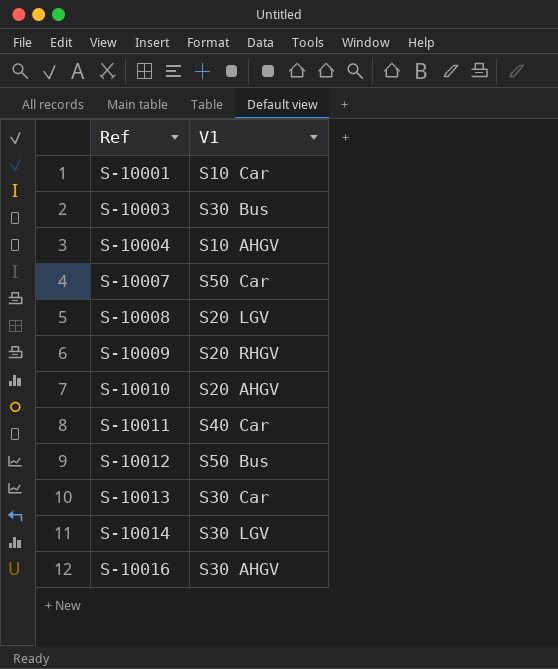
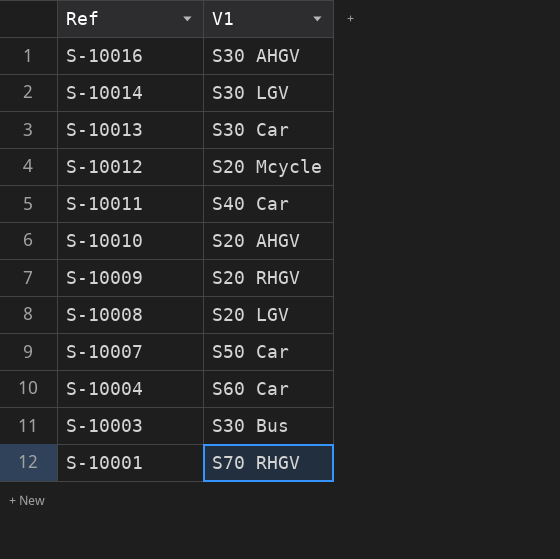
row order: Ref ascending -> Ref descending
S-10012 | V1: S50 Bus -> S20 Mcycle
S-10004 | V1: S10 AHGV -> S60 Car
S-10001 | V1: S10 Car -> S70 RHGV

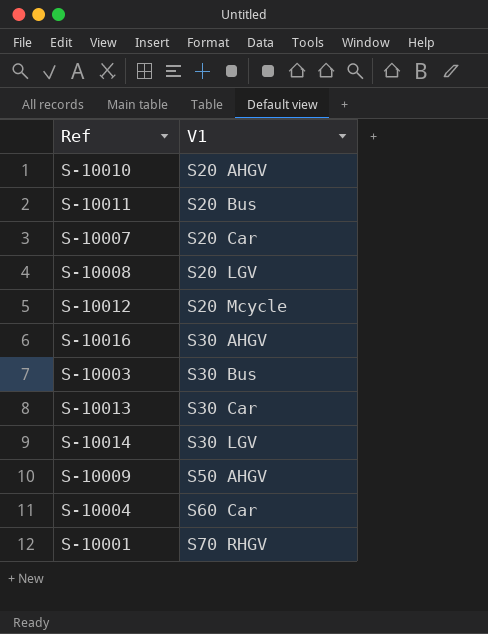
row order: Ref descending -> V1 ascending
S-10011 | V1: S40 Car -> S20 Bus
S-10007 | V1: S50 Car -> S20 Car
S-10009 | V1: S20 RHGV -> S50 AHGV

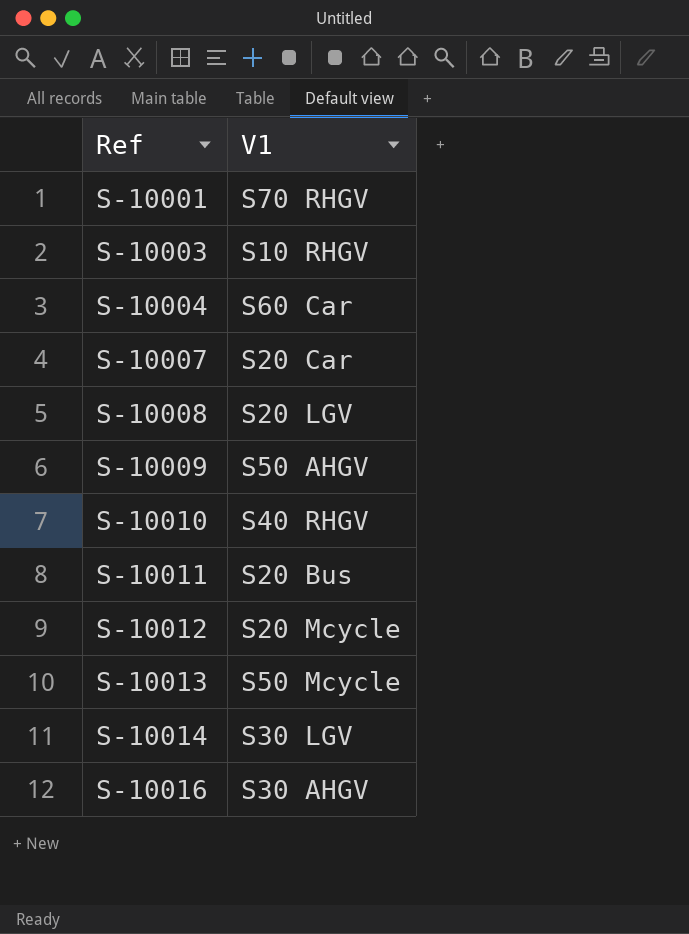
row order: V1 ascending -> Ref ascending
S-10003 | V1: S30 Bus -> S10 RHGV
S-10010 | V1: S20 AHGV -> S40 RHGV
S-10013 | V1: S30 Car -> S50 Mcycle

